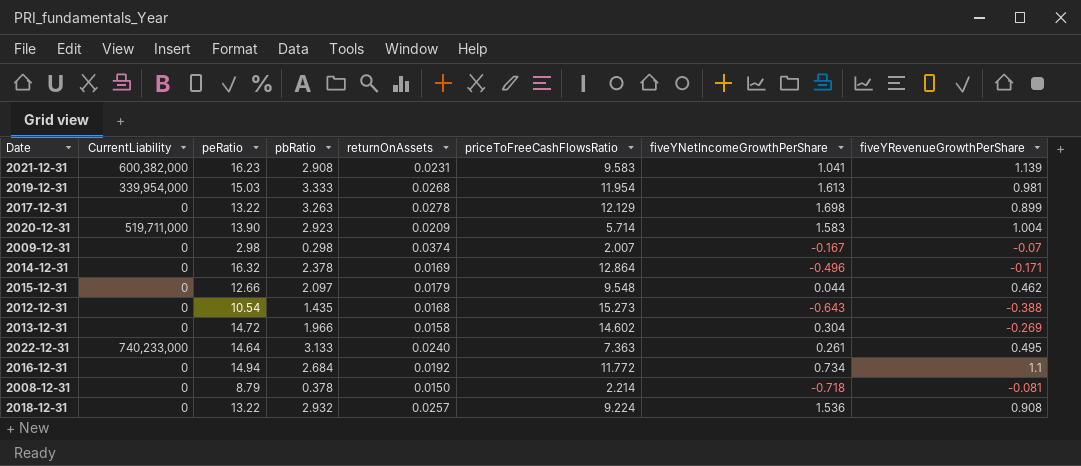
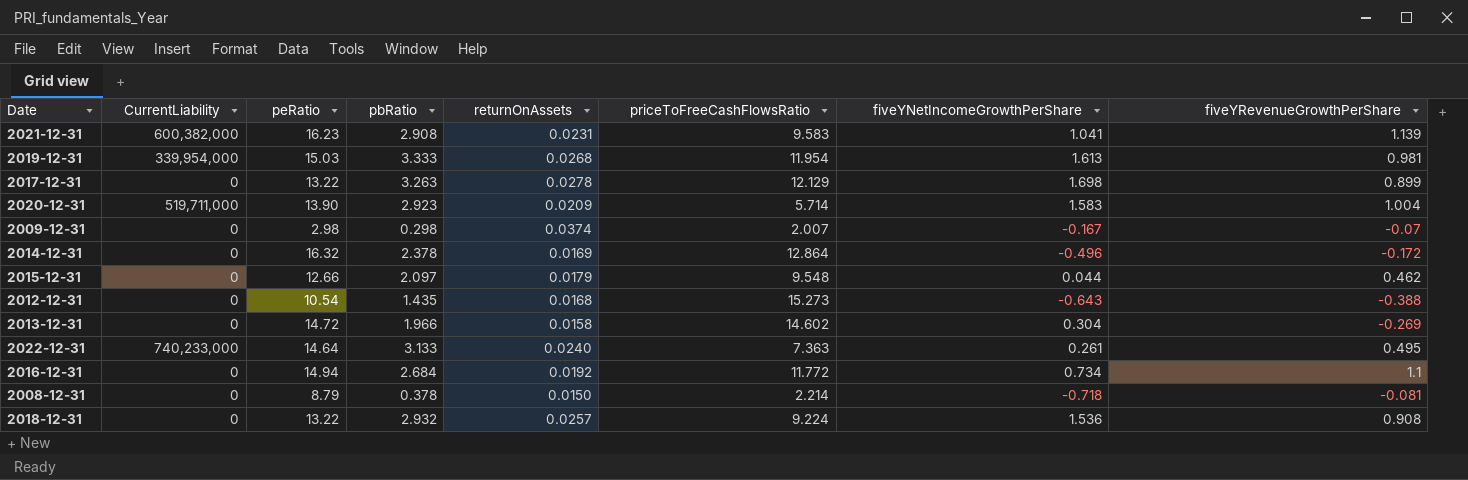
2014-12-31 | fiveYRevenueGrowthPerShare: -0.171 -> -0.172

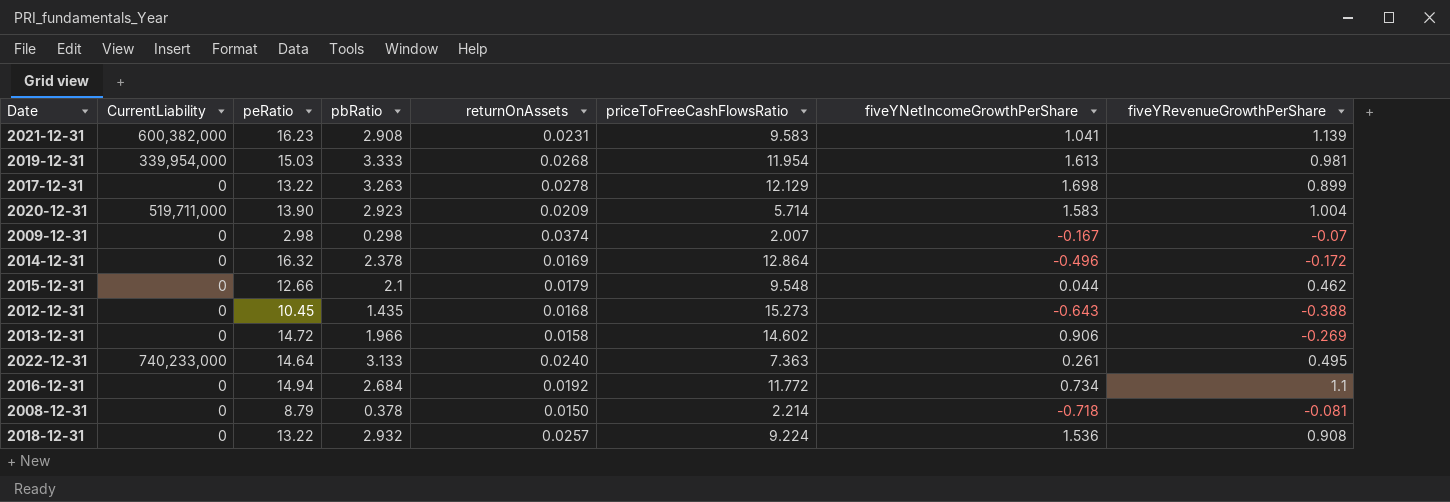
2015-12-31 | pbRatio: 2.097 -> 2.1
2012-12-31 | peRatio: 10.54 -> 10.45
2013-12-31 | fiveYNetIncomeGrowthPerShare: 0.304 -> 0.906

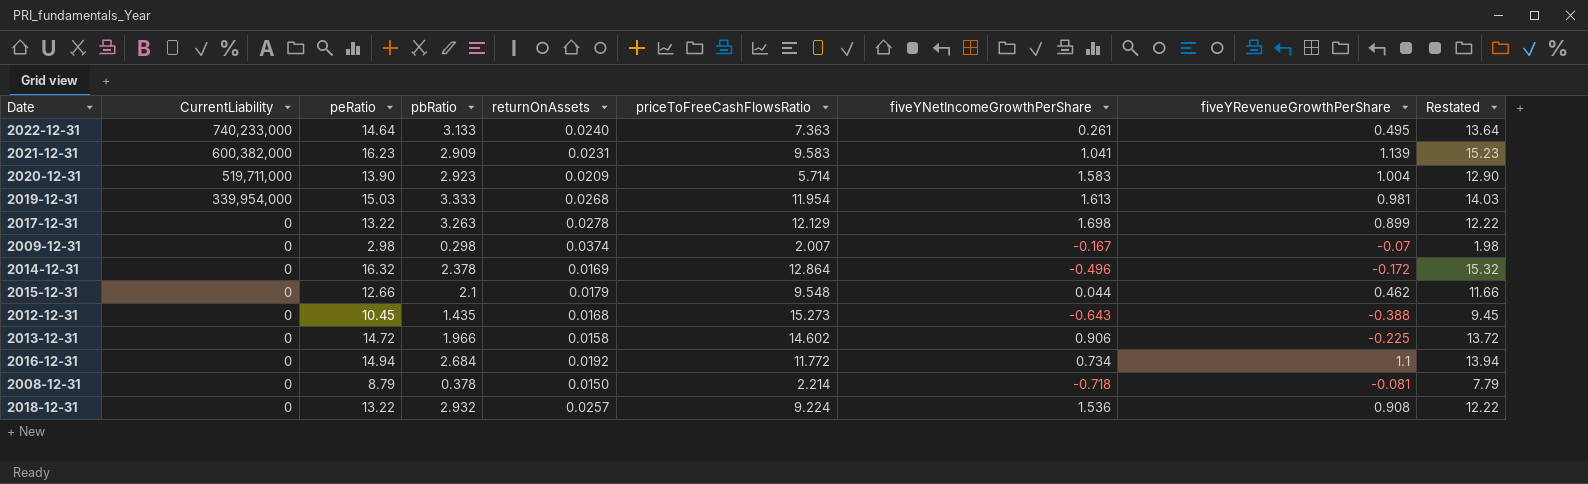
row order: none -> CurrentLiability descending
column Restated | formula: none -> [peRatio] - 1
2021-12-31 | pbRatio: 2.908 -> 2.909
2013-12-31 | fiveYRevenueGrowthPerShare: -0.269 -> -0.225

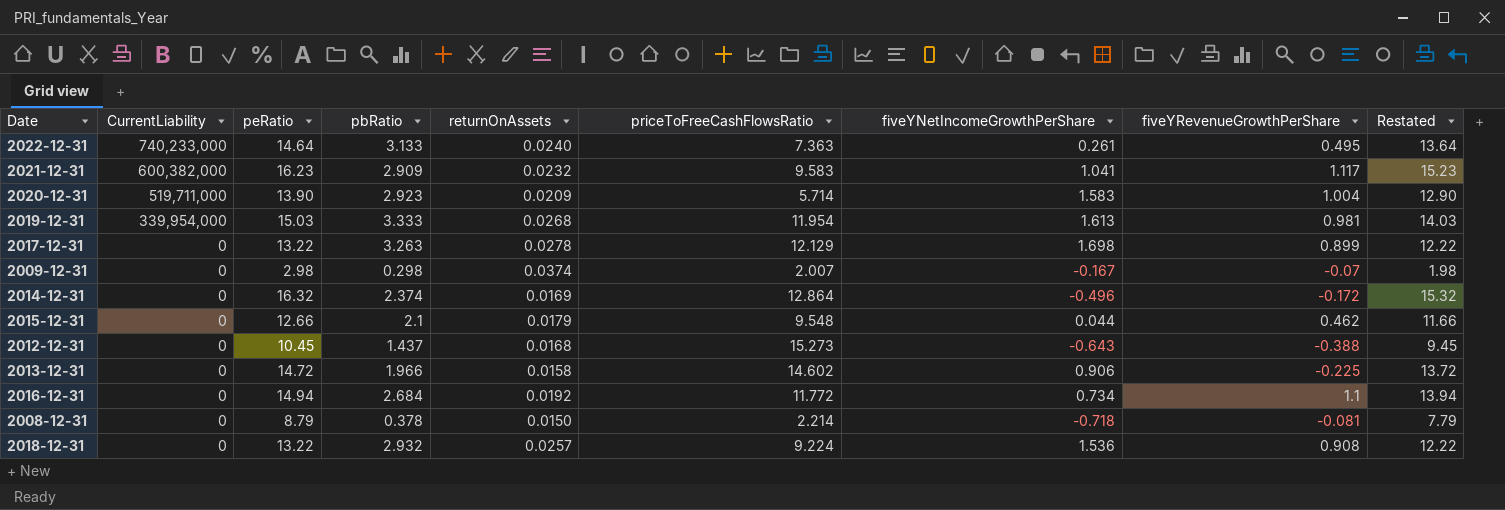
2021-12-31 | returnOnAssets: 0.0231 -> 0.0232
2021-12-31 | fiveYRevenueGrowthPerShare: 1.139 -> 1.117
2014-12-31 | pbRatio: 2.378 -> 2.374
2012-12-31 | pbRatio: 1.435 -> 1.437

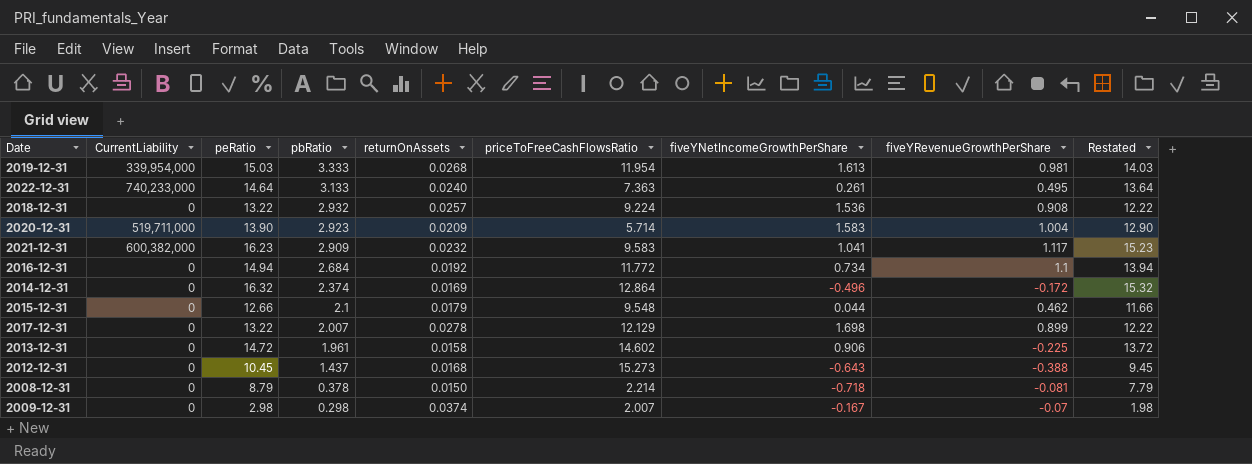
row order: CurrentLiability descending -> pbRatio descending
2017-12-31 | pbRatio: 3.263 -> 2.007
2013-12-31 | pbRatio: 1.966 -> 1.961

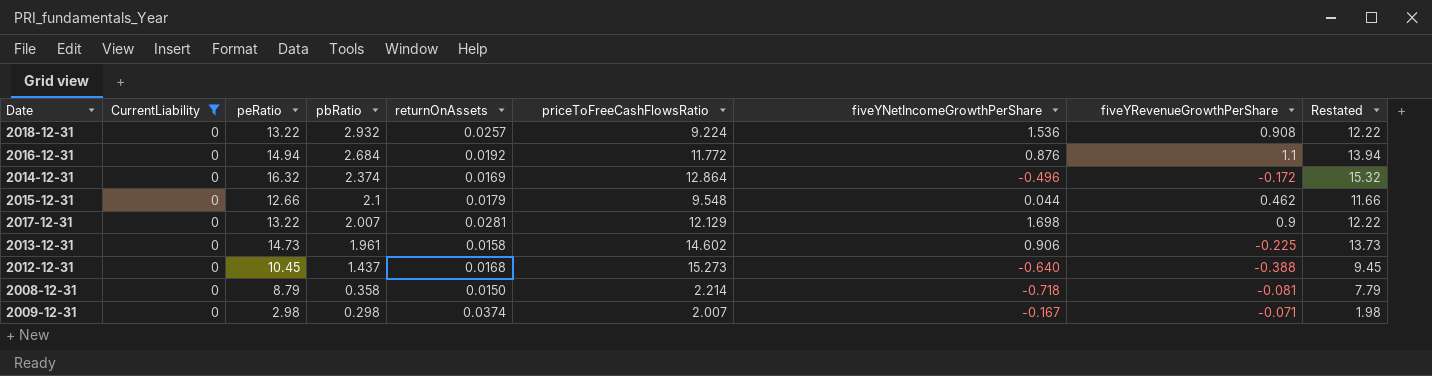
filter: none -> CurrentLiability = 0
2016-12-31 | fiveYNetIncomeGrowthPerShare: 0.734 -> 0.876
2017-12-31 | returnOnAssets: 0.0278 -> 0.0281
2017-12-31 | fiveYRevenueGrowthPerShare: 0.899 -> 0.9
2013-12-31 | peRatio: 14.72 -> 14.73
2013-12-31 | Restated: 13.72 -> 13.73
2012-12-31 | fiveYNetIncomeGrowthPerShare: -0.643 -> -0.640
2008-12-31 | pbRatio: 0.378 -> 0.358
2009-12-31 | fiveYRevenueGrowthPerShare: -0.07 -> -0.071

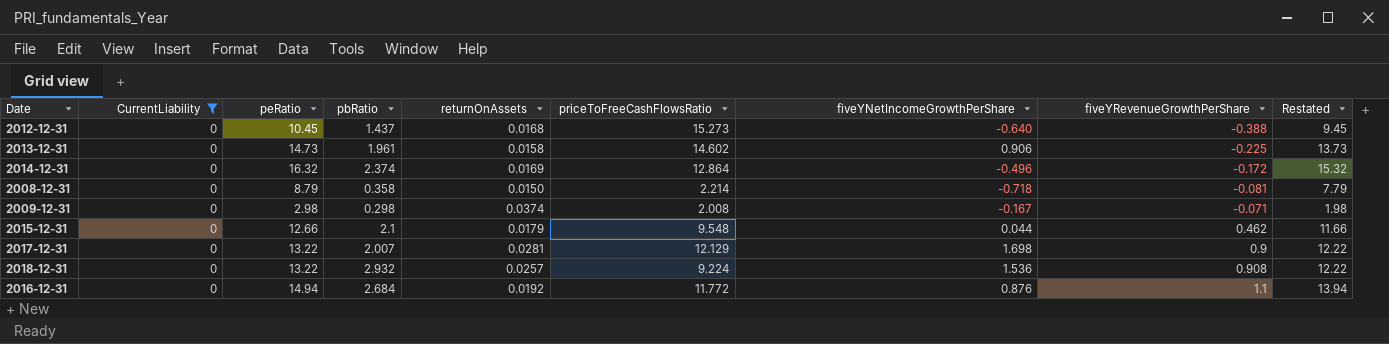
row order: pbRatio descending -> fiveYRevenueGrowthPerShare ascending
2009-12-31 | priceToFreeCashFlowsRatio: 2.007 -> 2.008

